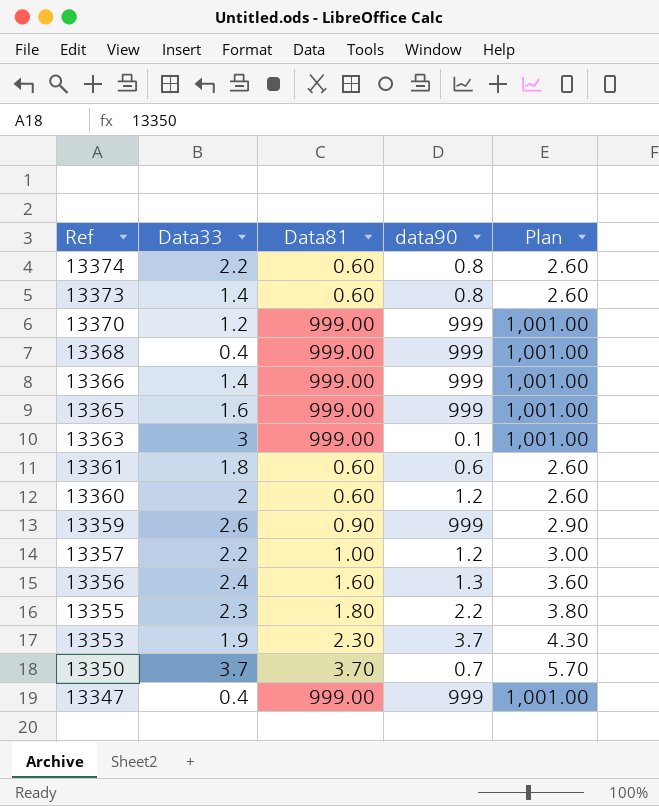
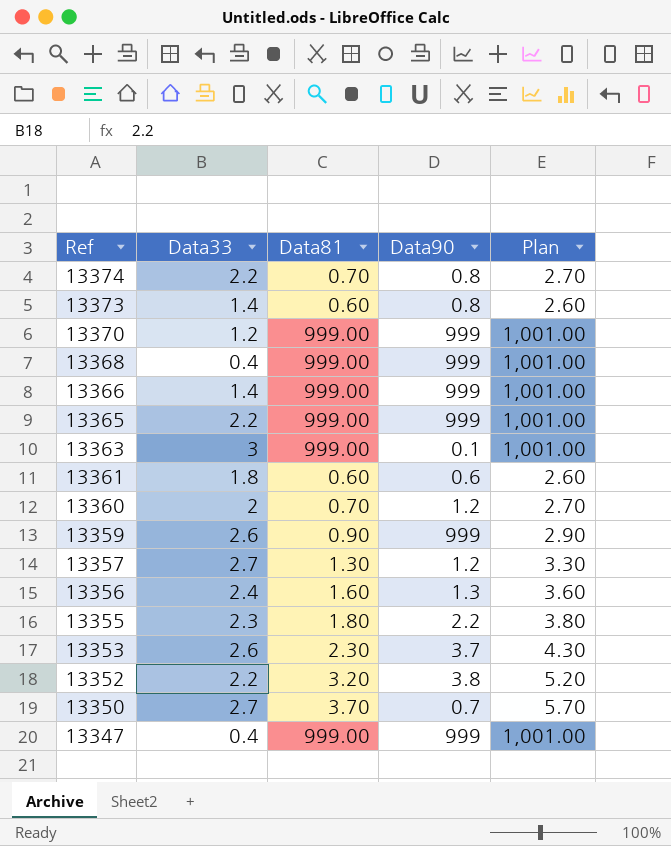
column name: data90 -> Data90
13374 | Data81: 0.60 -> 0.70
13374 | Plan: 2.60 -> 2.70
13365 | Data33: 1.6 -> 2.2
13360 | Data81: 0.60 -> 0.70
13360 | Plan: 2.60 -> 2.70
13357 | Data33: 2.2 -> 2.7
13357 | Data81: 1.00 -> 1.30
13357 | Plan: 3.00 -> 3.30
13353 | Data33: 1.9 -> 2.6
row 13352: none -> 2.2 | 3.20 | 3.8 | 5.20
13350 | Data33: 3.7 -> 2.7

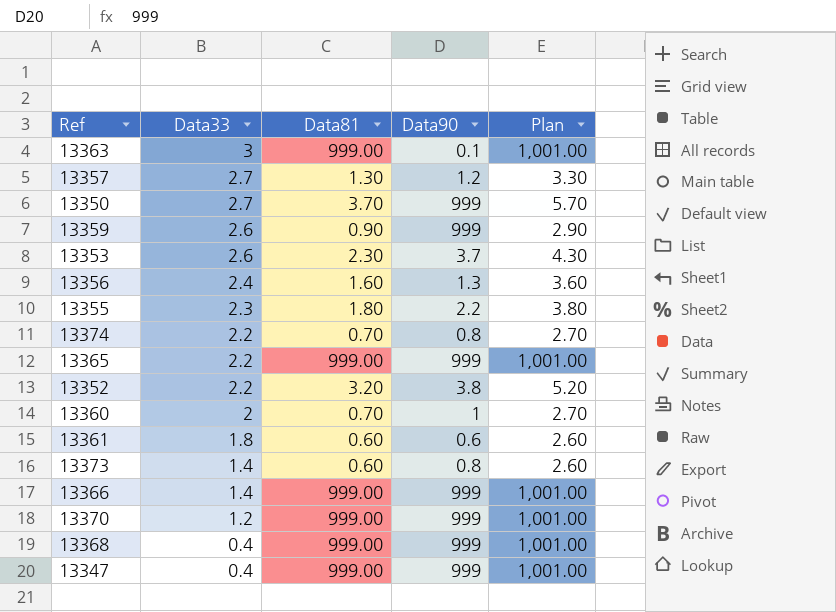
row order: Ref descending -> Data33 descending
13350 | Data90: 0.7 -> 999
13360 | Data90: 1.2 -> 1

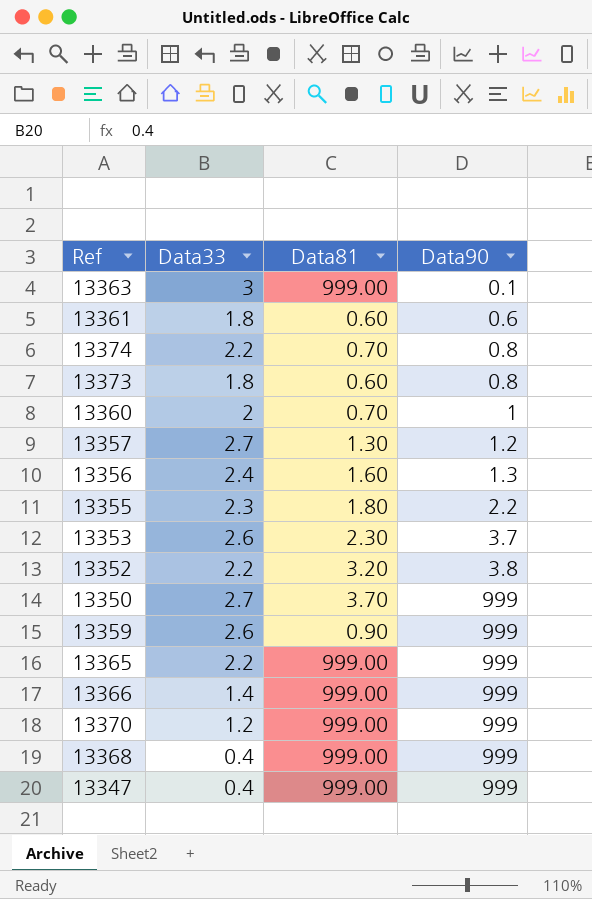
row order: Data33 descending -> Data90 ascending
column Plan | formula: [Data81] + 2 -> none
13373 | Data33: 1.4 -> 1.8

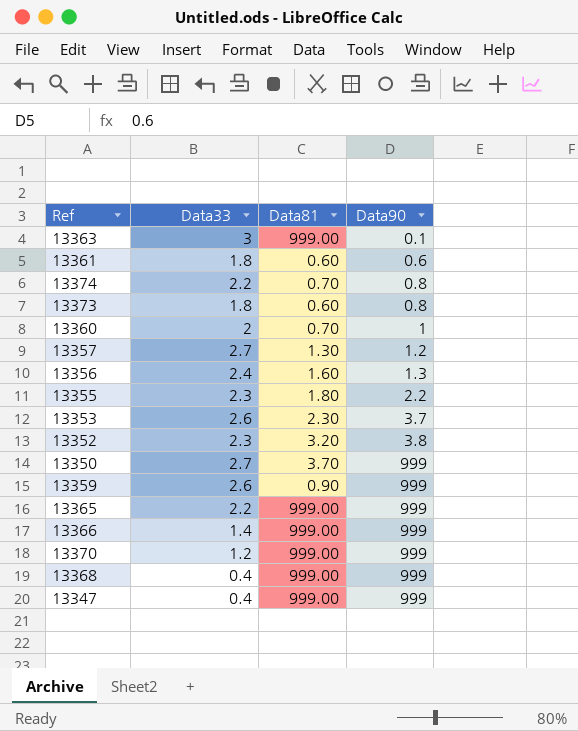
13352 | Data33: 2.2 -> 2.3

